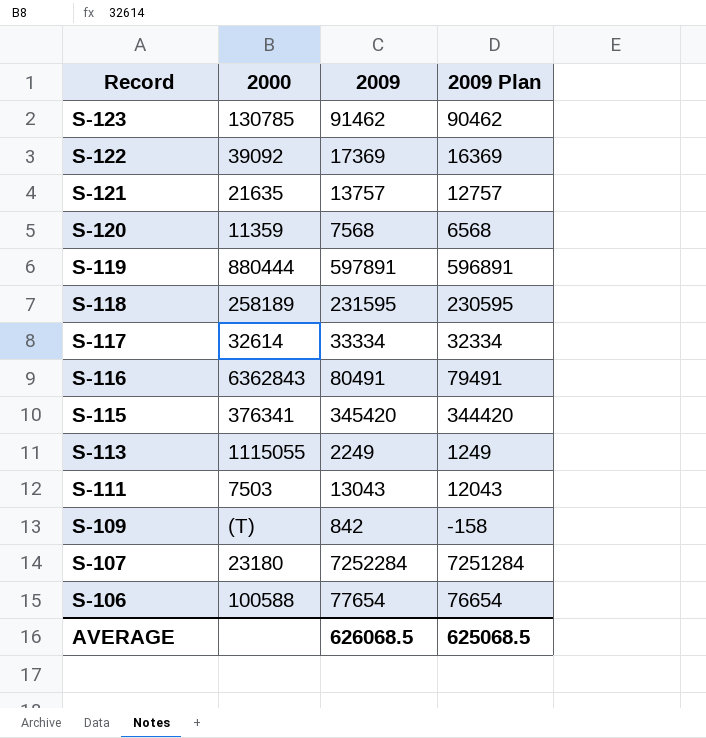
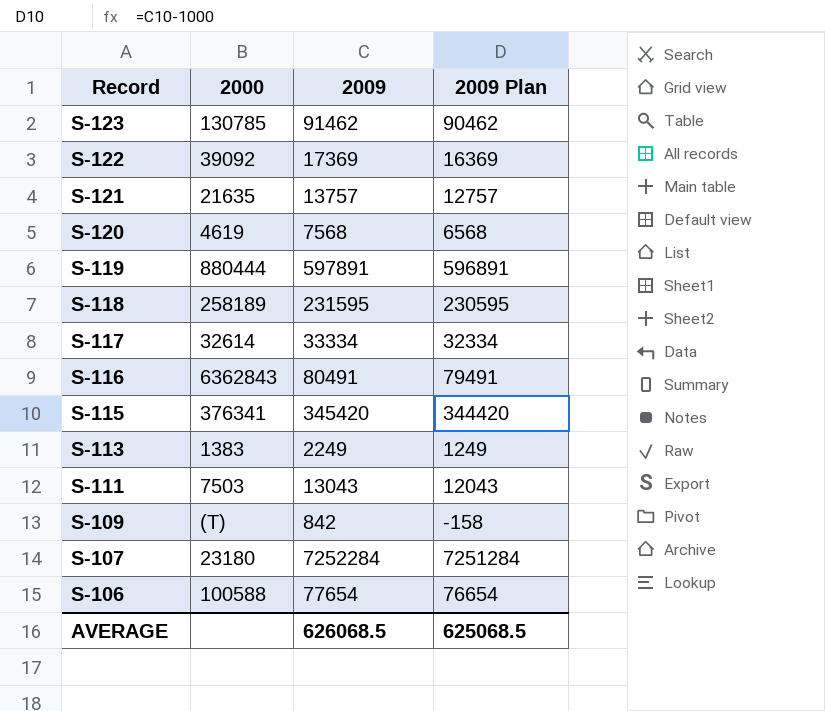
S-120 | 2000: 11359 -> 4619
S-113 | 2000: 1115055 -> 1383

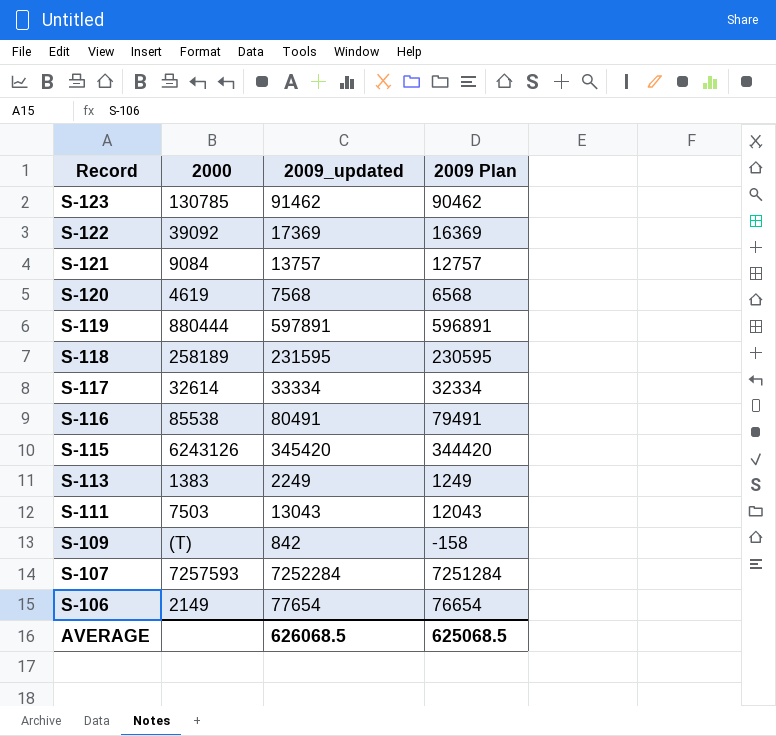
column name: 2009 -> 2009_updated
S-121 | 2000: 21635 -> 9084
S-116 | 2000: 6362843 -> 85538
S-115 | 2000: 376341 -> 6243126
S-107 | 2000: 23180 -> 7257593
S-106 | 2000: 100588 -> 2149

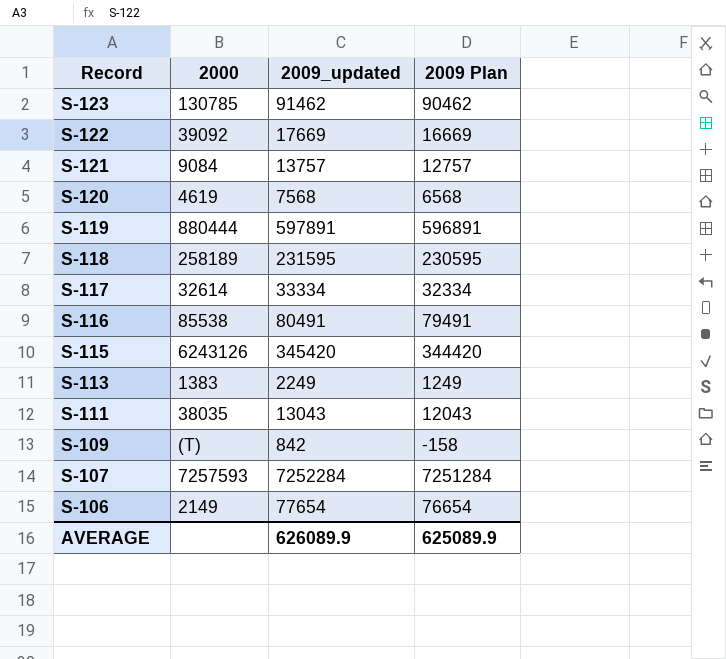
S-122 | 2009_updated: 17369 -> 17669
S-122 | 2009 Plan: 16369 -> 16669
S-111 | 2000: 7503 -> 38035
AVERAGE | 2009_updated: 626068.5 -> 626089.9
AVERAGE | 2009 Plan: 625068.5 -> 625089.9

